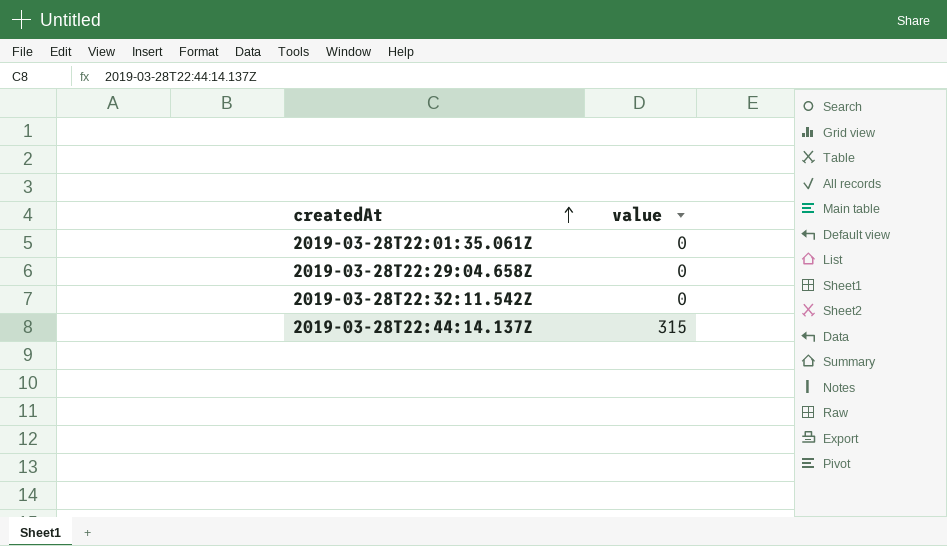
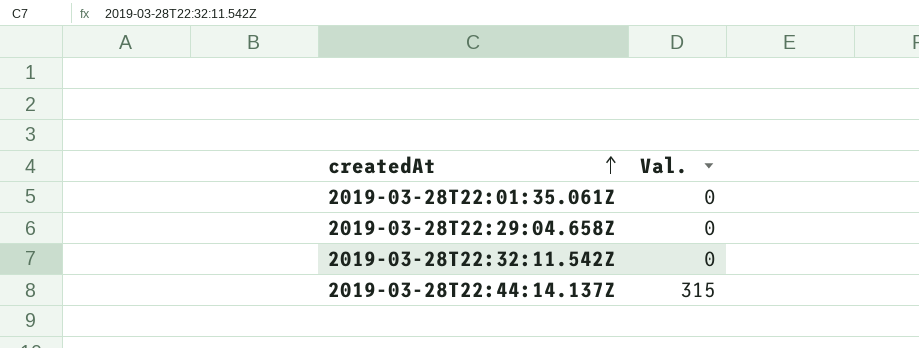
column name: value -> Val.

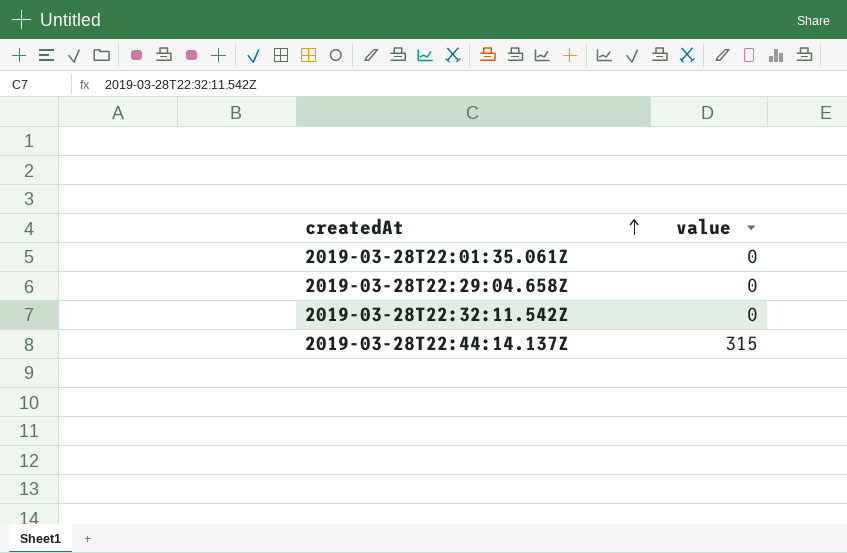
column name: Val. -> value

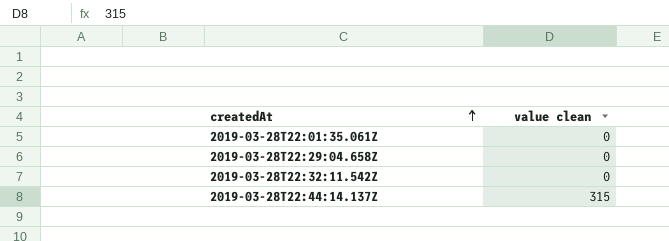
column name: value -> value clean

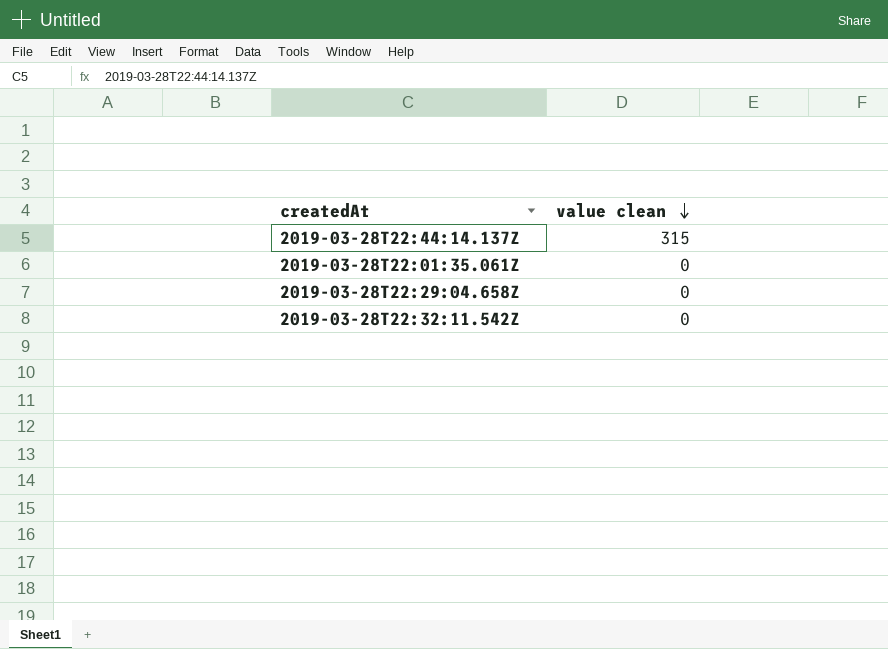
row order: createdAt ascending -> value clean descending

